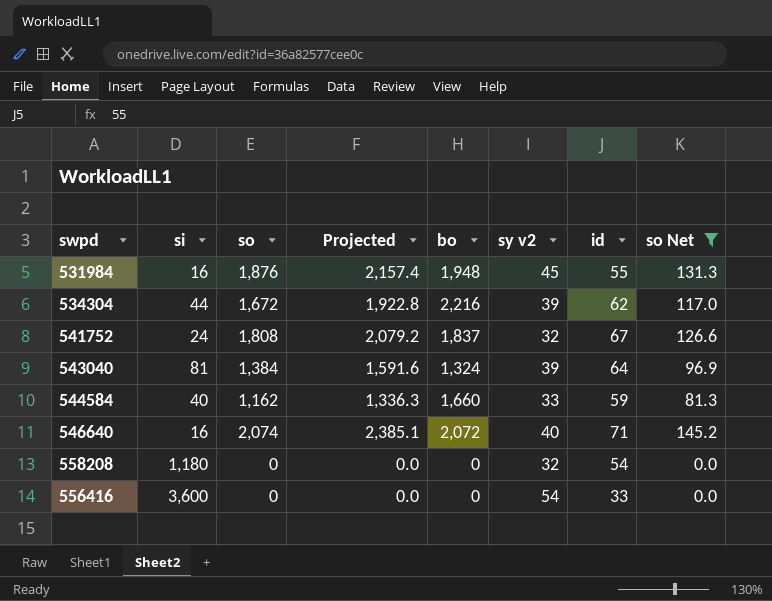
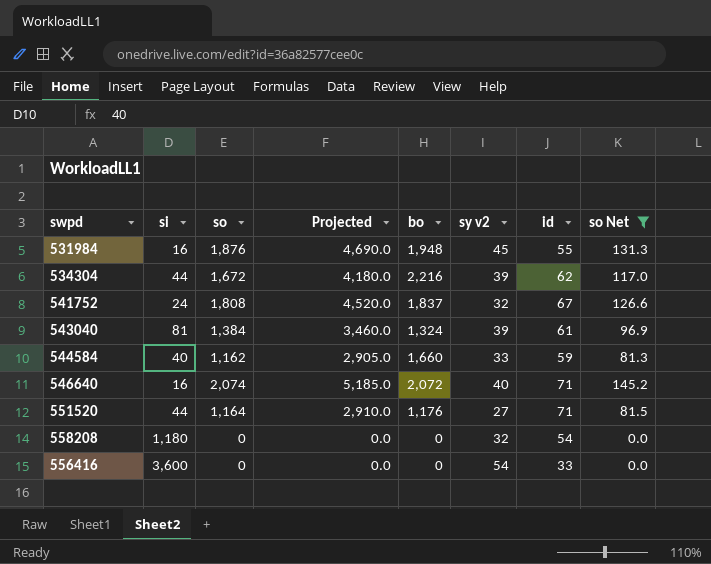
column Projected | formula: [so] * 1.15 -> [so] * 2.5
543040 | id: 64 -> 61
row 551520: none -> 44 | 1,164 | 2,910.0 | 1,176 | 27 | 71 | 81.5

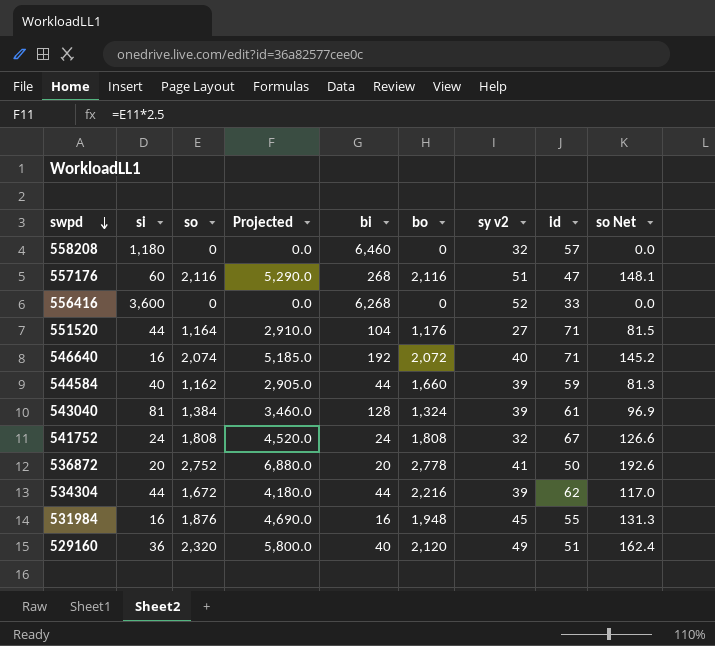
filter: so Net <= 145.2 -> none
row order: none -> swpd descending
column bi | position: none -> 5
558208 | id: 54 -> 57
556416 | sy v2: 54 -> 52
544584 | sy v2: 33 -> 39
541752 | bo: 1,837 -> 1,808

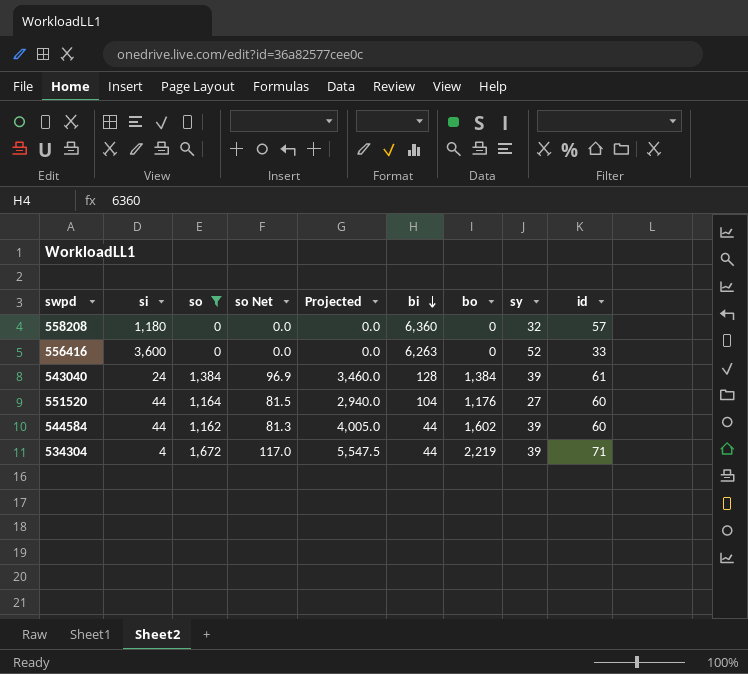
filter: none -> so <= 1,672
row order: swpd descending -> bi descending
column so Net | position: 9 -> 4
column Projected | formula: [so] * 2.5 -> [bo] * 2.5
column name: sy v2 -> sy
558208 | bi: 6,460 -> 6,360
556416 | bi: 6,268 -> 6,263
543040 | si: 81 -> 24
543040 | bo: 1,324 -> 1,384
551520 | id: 71 -> 60
544584 | si: 40 -> 44
544584 | bo: 1,660 -> 1,602
544584 | id: 59 -> 60
534304 | si: 44 -> 4
534304 | bo: 2,216 -> 2,219
534304 | id: 62 -> 71

